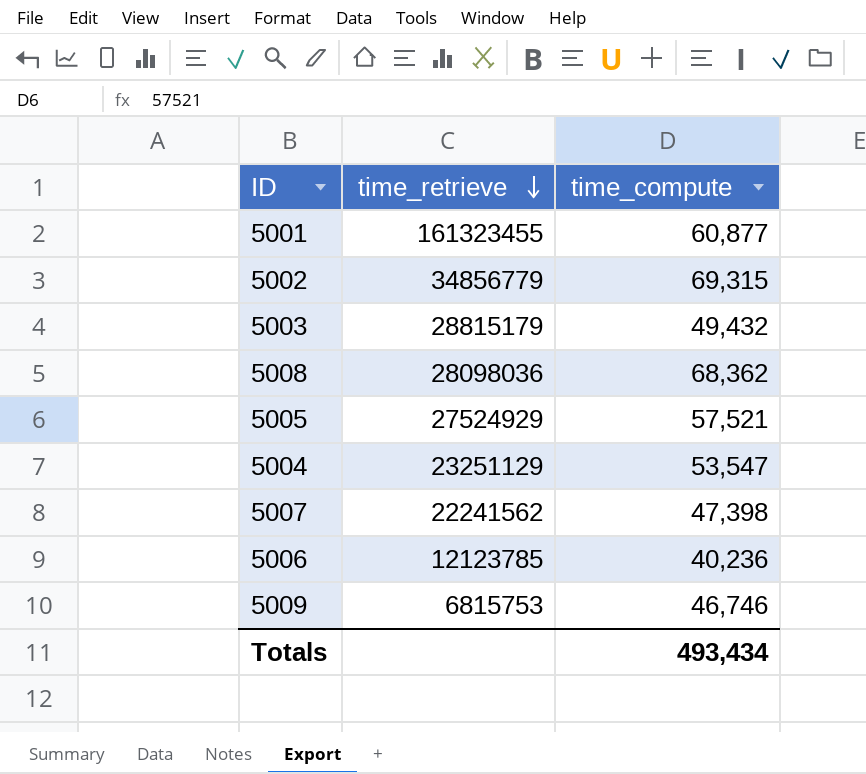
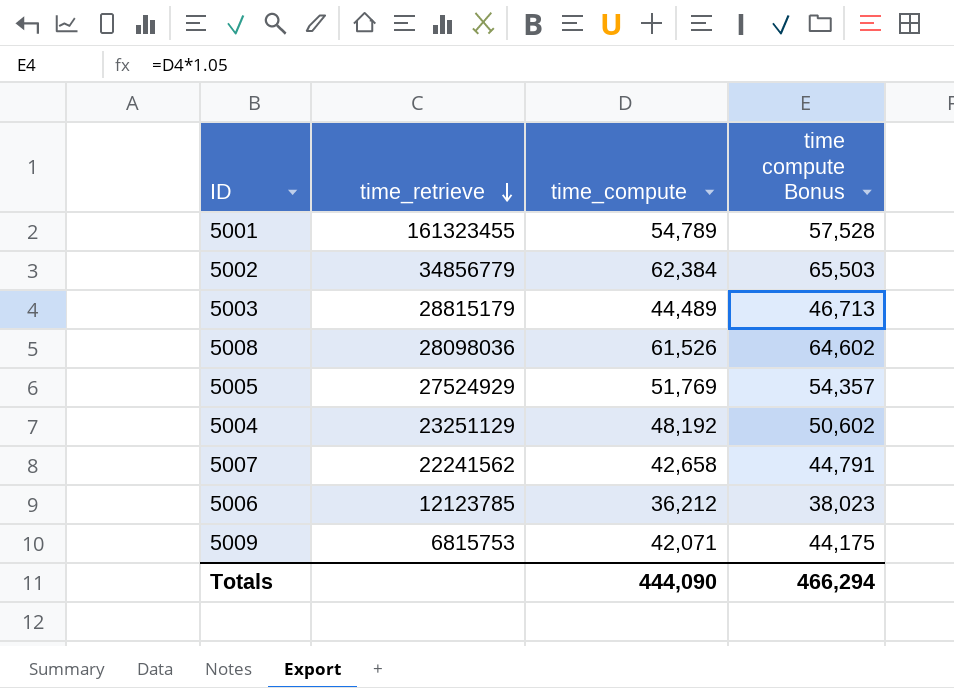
column time compute Bonus | formula: none -> [time_compute] * 1.05
5001 | time_compute: 60,877 -> 54,789
5002 | time_compute: 69,315 -> 62,384
5003 | time_compute: 49,432 -> 44,489
5008 | time_compute: 68,362 -> 61,526
5005 | time_compute: 57,521 -> 51,769
5004 | time_compute: 53,547 -> 48,192
5007 | time_compute: 47,398 -> 42,658
5006 | time_compute: 40,236 -> 36,212
5009 | time_compute: 46,746 -> 42,071
Totals | time_compute: 493,434 -> 444,090

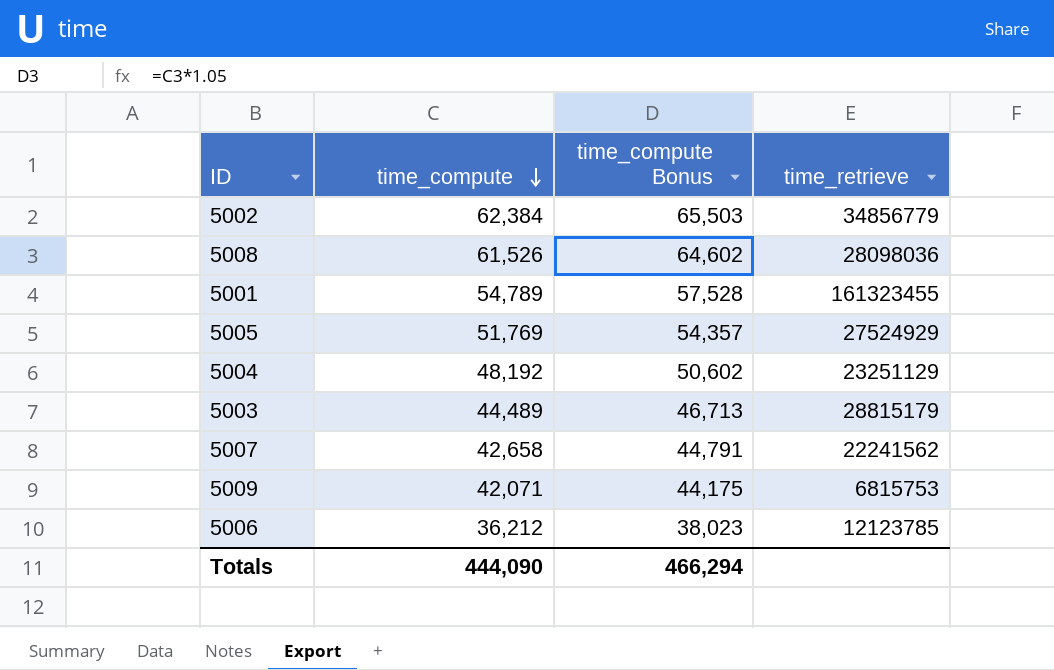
row order: time_retrieve descending -> time_compute descending
column name: time compute Bonus -> time_compute Bonus
column time_retrieve | position: 2 -> 4

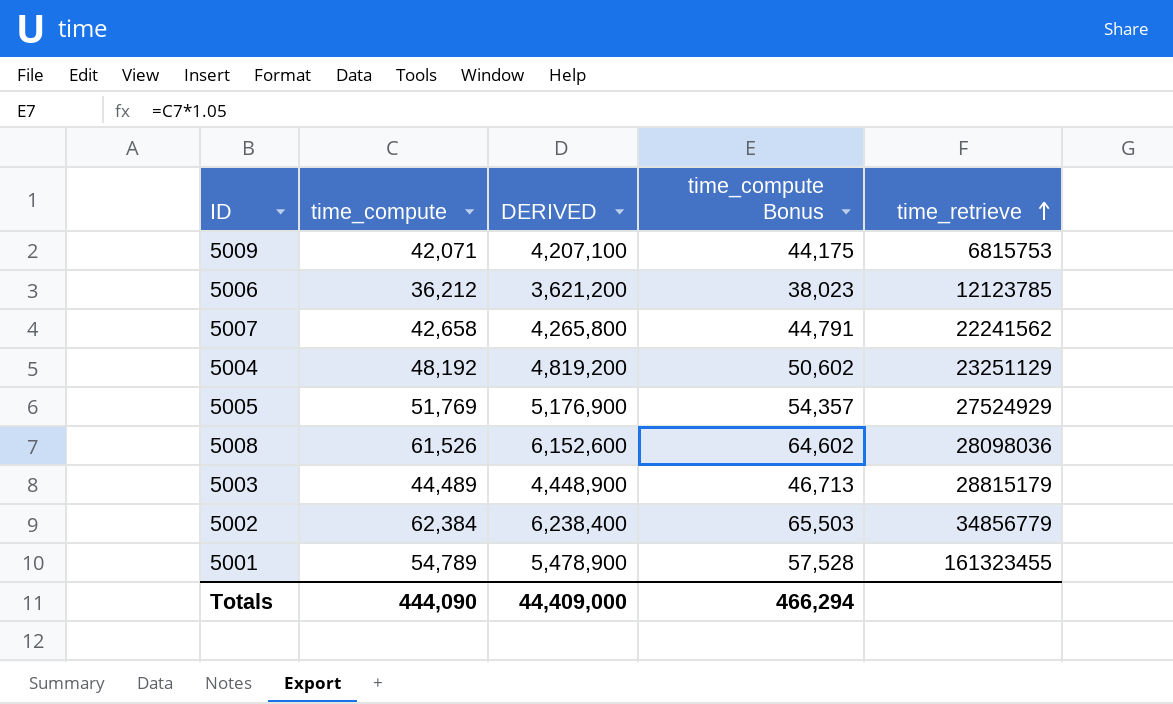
row order: time_compute descending -> time_retrieve ascending
column DERIVED | formula: none -> [time_compute] * 100

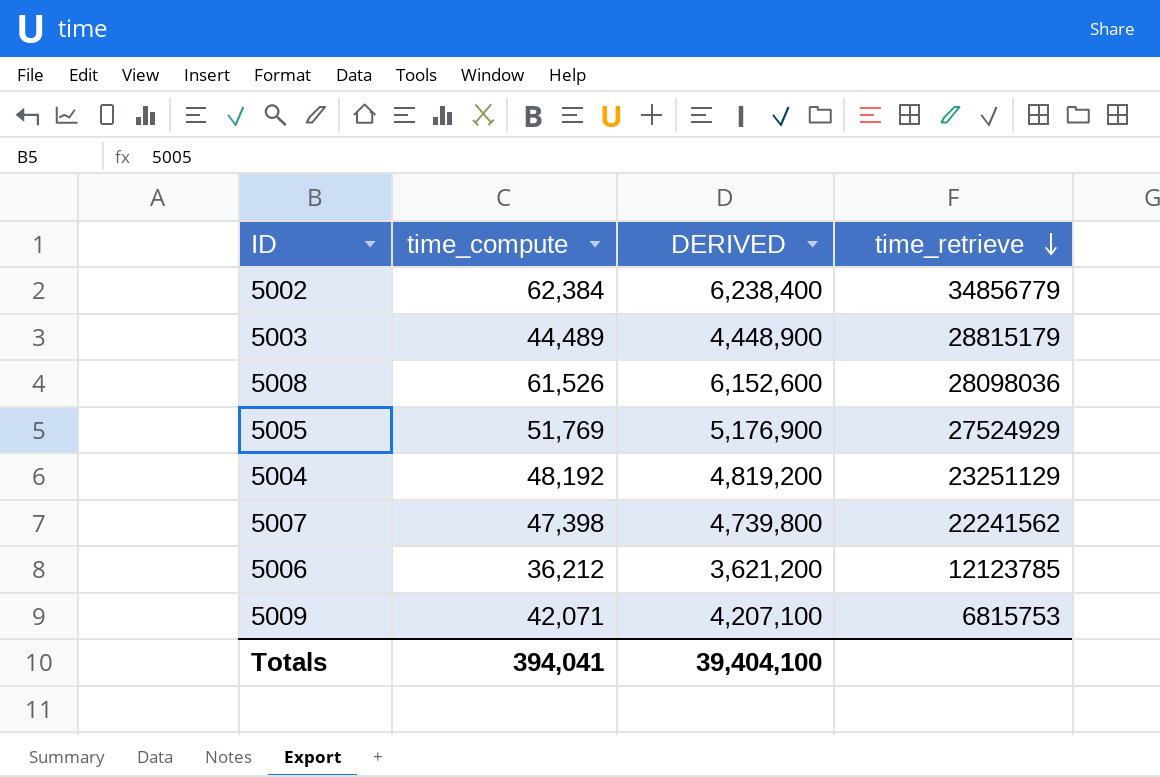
row order: time_retrieve ascending -> time_retrieve descending
column time_compute Bonus | formula: [time_compute] * 1.05 -> none
row 5001: 54,789 | 5,478,900 | 57,528 | 161323455 -> none
5007 | time_compute: 42,658 -> 47,398
5007 | DERIVED: 4,265,800 -> 4,739,800
Totals | time_compute: 444,090 -> 394,041
Totals | DERIVED: 44,409,000 -> 39,404,100

